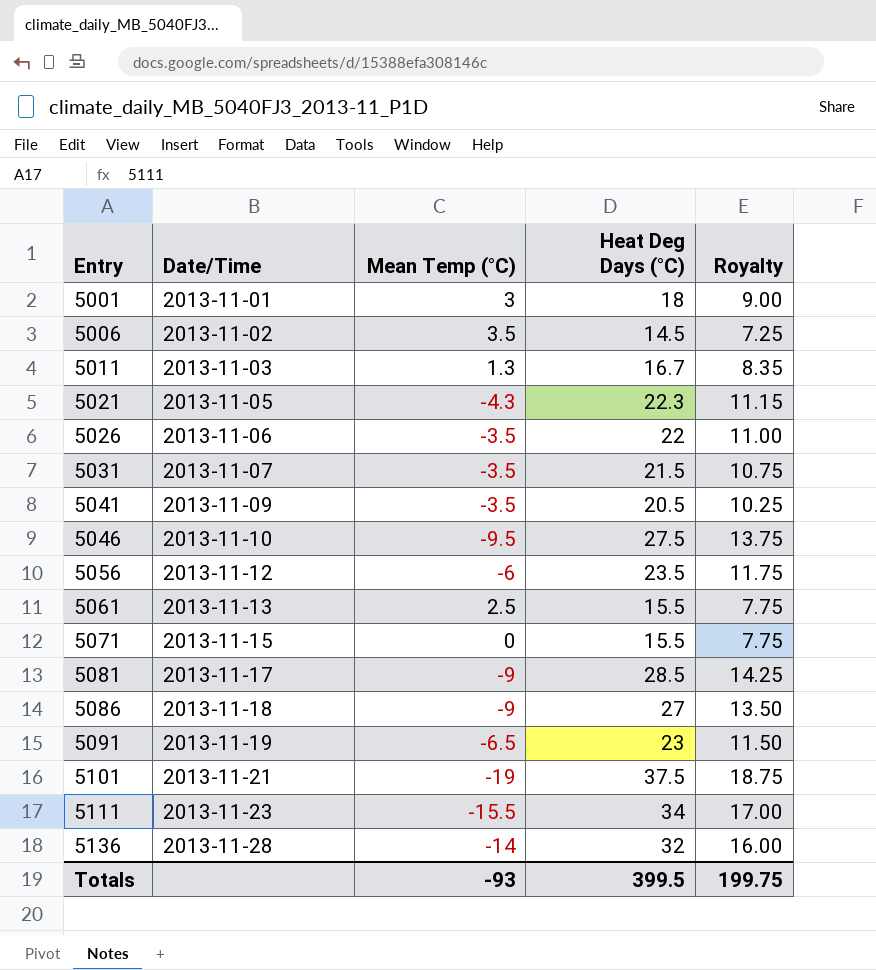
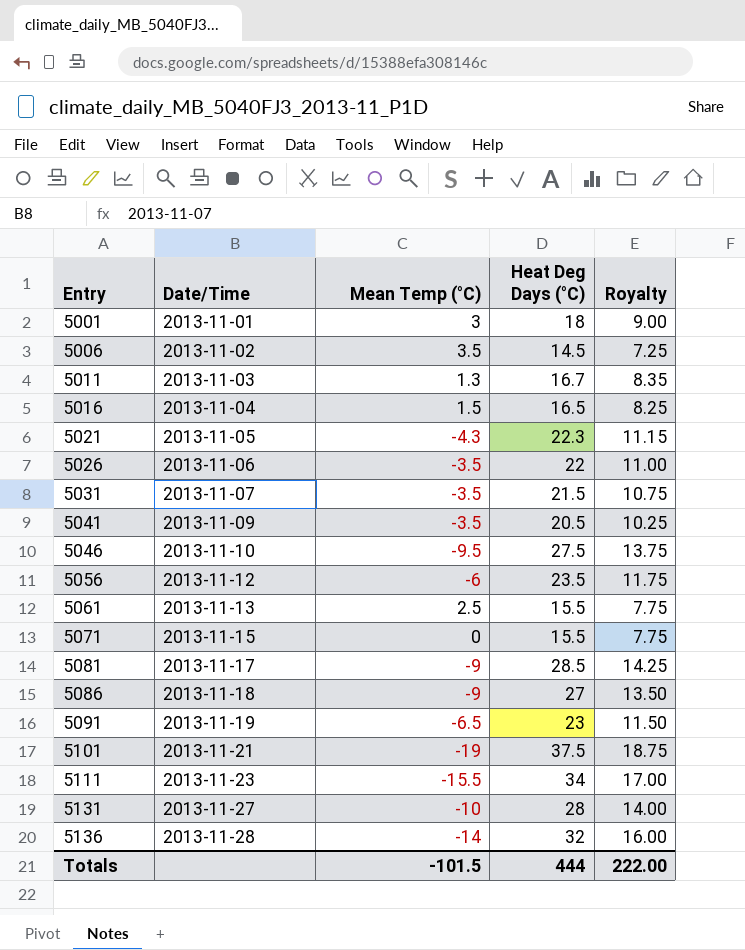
row 5016: none -> 2013-11-04 | 1.5 | 16.5 | 8.25
row 5131: none -> 2013-11-27 | -10 | 28 | 14.00
Totals | Mean Temp (°C): -93 -> -101.5
Totals | Heat Deg Days (°C): 399.5 -> 444
Totals | Royalty: 199.75 -> 222.00

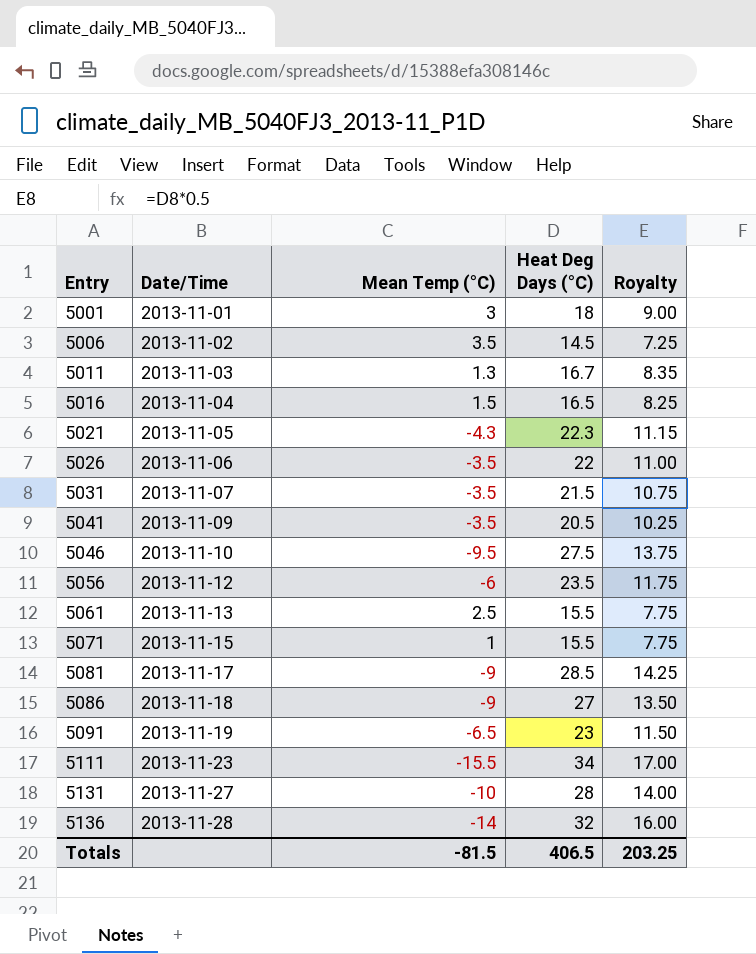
row 5101: 2013-11-21 | -19 | 37.5 | 18.75 -> none
5071 | Mean Temp (°C): 0 -> 1
Totals | Mean Temp (°C): -101.5 -> -81.5
Totals | Heat Deg Days (°C): 444 -> 406.5
Totals | Royalty: 222.00 -> 203.25

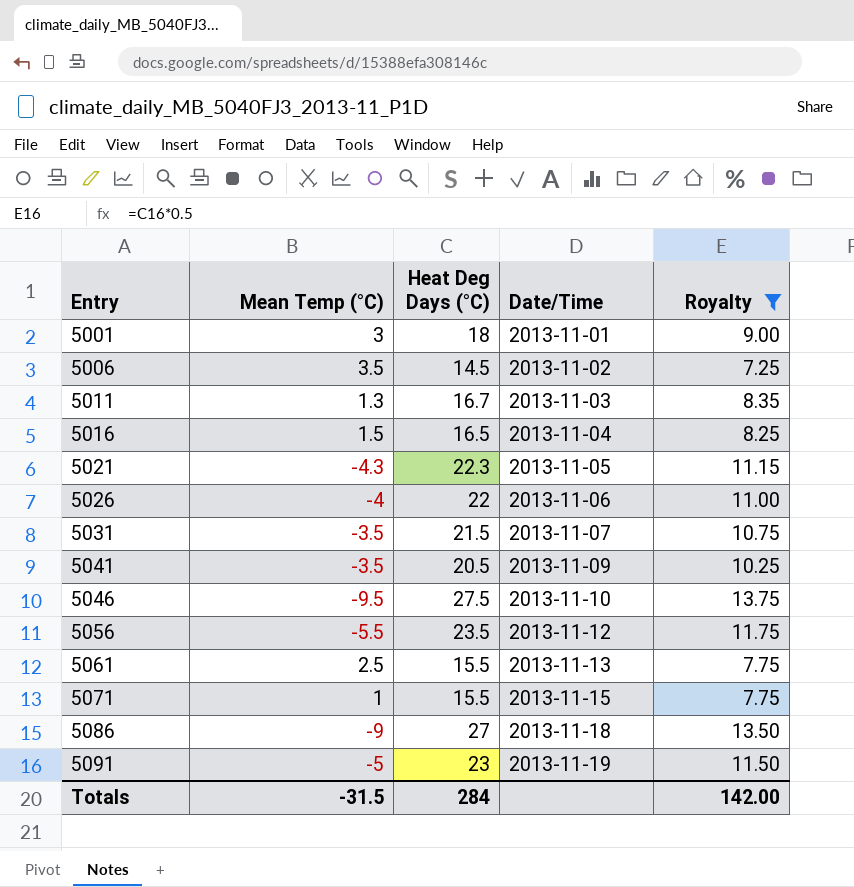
filter: none -> Royalty <= 13.75
column Date/Time | position: 2 -> 4
5026 | Mean Temp (°C): -3.5 -> -4
5056 | Mean Temp (°C): -6 -> -5.5
5091 | Mean Temp (°C): -6.5 -> -5
Totals | Mean Temp (°C): -81.5 -> -31.5
Totals | Heat Deg Days (°C): 406.5 -> 284
Totals | Royalty: 203.25 -> 142.00

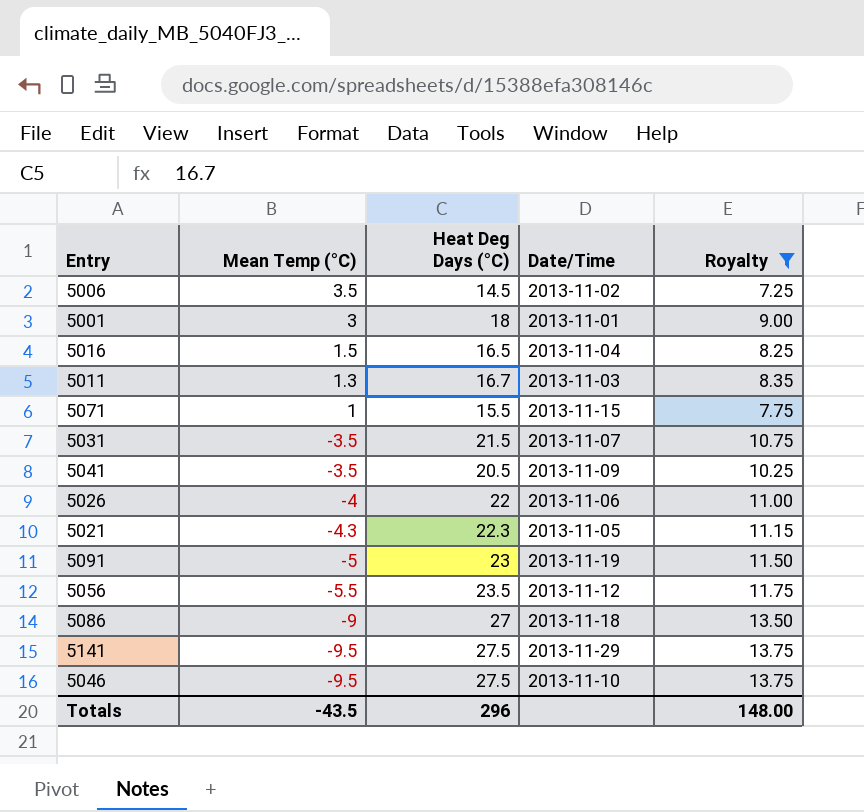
row order: Entry ascending -> Mean Temp (°C) descending
row 5061: 2.5 | 15.5 | 2013-11-13 | 7.75 -> none
row 5141: none -> -9.5 | 27.5 | 2013-11-29 | 13.75
Totals | Mean Temp (°C): -31.5 -> -43.5
Totals | Heat Deg Days (°C): 284 -> 296
Totals | Royalty: 142.00 -> 148.00

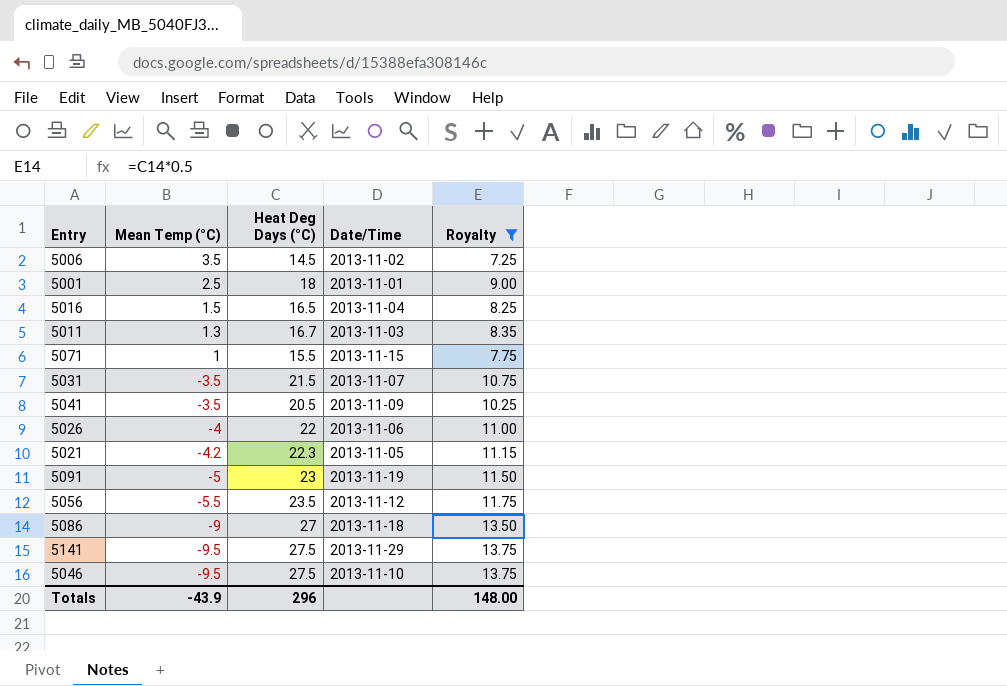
5001 | Mean Temp (°C): 3 -> 2.5
5021 | Mean Temp (°C): -4.3 -> -4.2
Totals | Mean Temp (°C): -43.5 -> -43.9

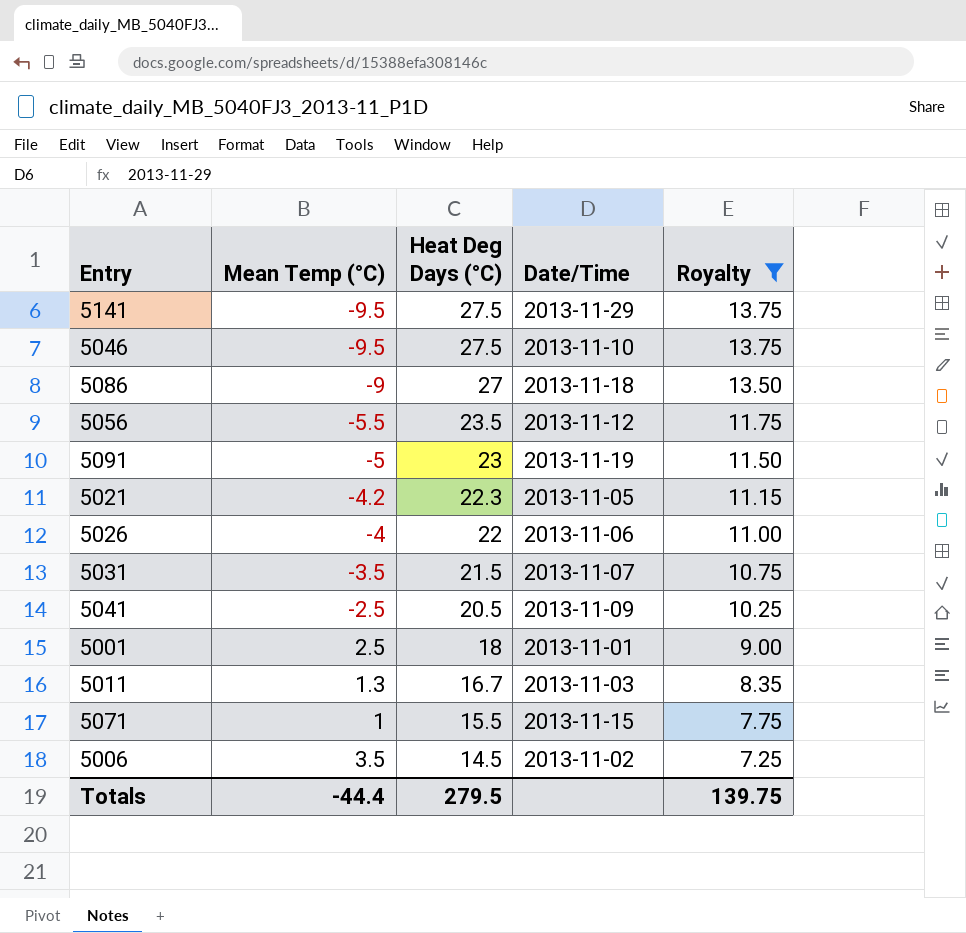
row order: Mean Temp (°C) descending -> Heat Deg Days (°C) descending
row 5016: 1.5 | 16.5 | 2013-11-04 | 8.25 -> none
5041 | Mean Temp (°C): -3.5 -> -2.5
Totals | Mean Temp (°C): -43.9 -> -44.4
Totals | Heat Deg Days (°C): 296 -> 279.5
Totals | Royalty: 148.00 -> 139.75

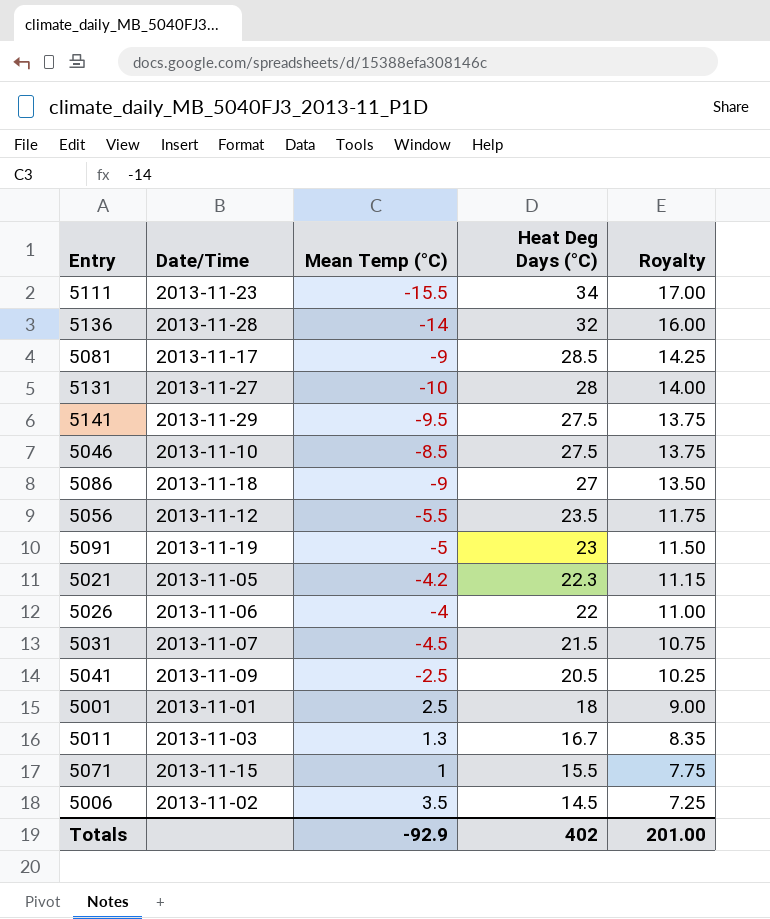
filter: Royalty <= 13.75 -> none
column Date/Time | position: 4 -> 2
5046 | Mean Temp (°C): -9.5 -> -8.5
5031 | Mean Temp (°C): -3.5 -> -4.5
Totals | Mean Temp (°C): -44.4 -> -92.9
Totals | Heat Deg Days (°C): 279.5 -> 402
Totals | Royalty: 139.75 -> 201.00

